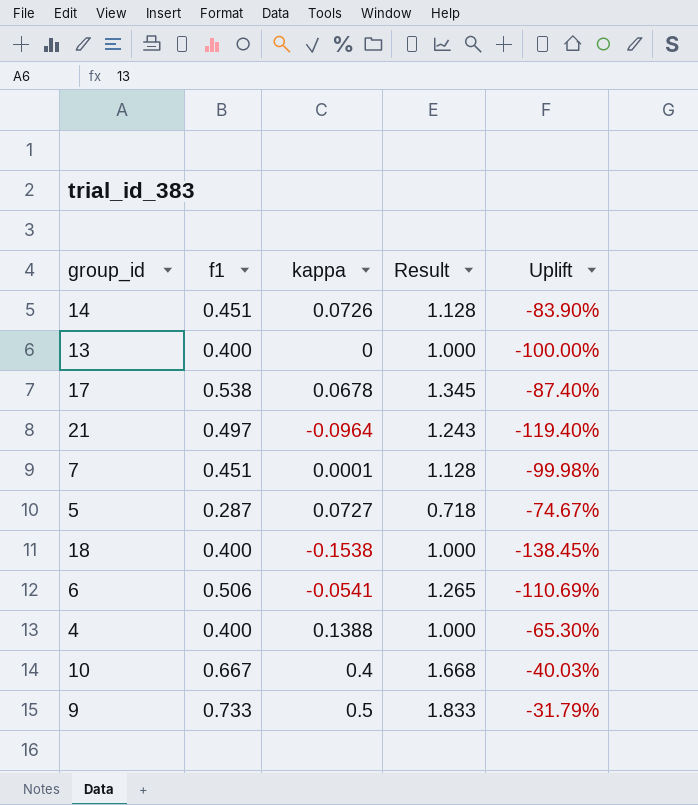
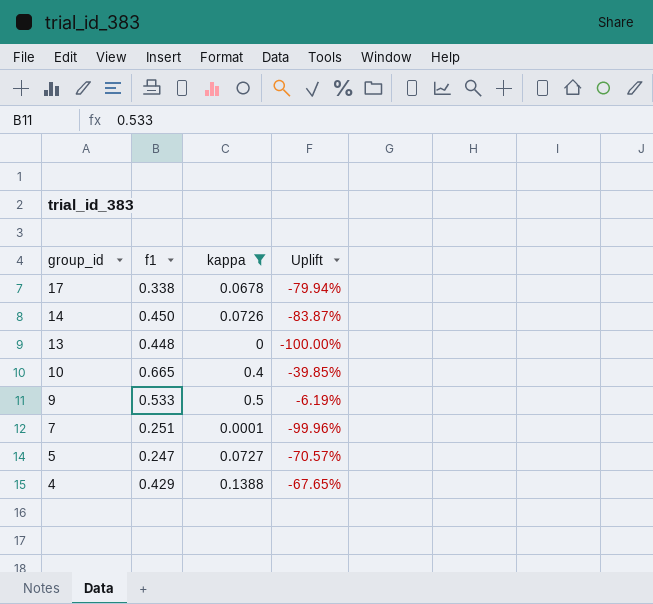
filter: none -> kappa >= 0
row order: none -> group_id descending
column Result | formula: [f1] * 2.5 -> none
17 | f1: 0.538 -> 0.338
17 | Uplift: -87.40% -> -79.94%
14 | f1: 0.451 -> 0.450
14 | Uplift: -83.90% -> -83.87%
13 | f1: 0.400 -> 0.448
10 | f1: 0.667 -> 0.665
10 | Uplift: -40.03% -> -39.85%
9 | f1: 0.733 -> 0.533
9 | Uplift: -31.79% -> -6.19%
7 | f1: 0.451 -> 0.251
7 | Uplift: -99.98% -> -99.96%
5 | f1: 0.287 -> 0.247
5 | Uplift: -74.67% -> -70.57%
4 | f1: 0.400 -> 0.429
4 | Uplift: -65.30% -> -67.65%

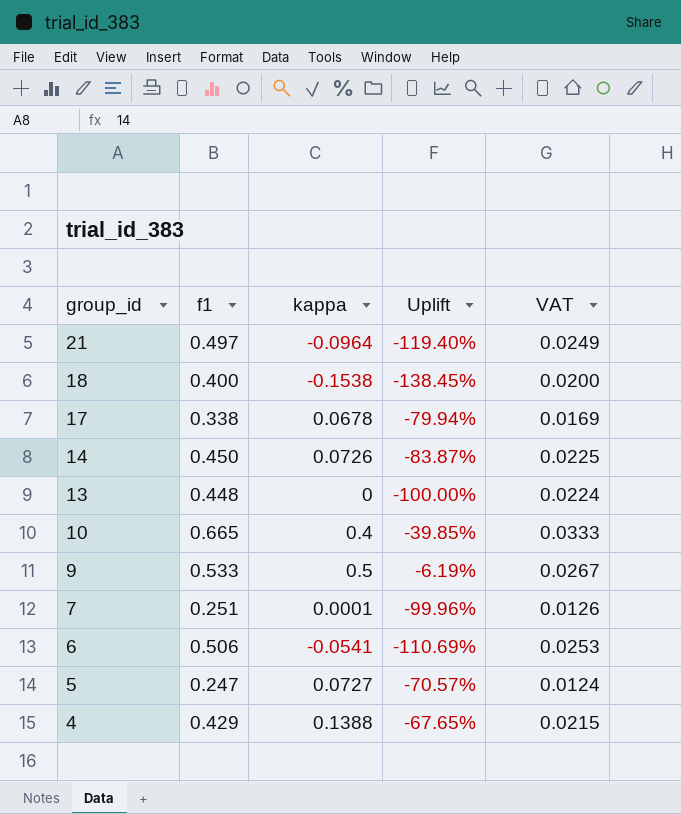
filter: kappa >= 0 -> none
column VAT | formula: none -> [f1] * 0.05

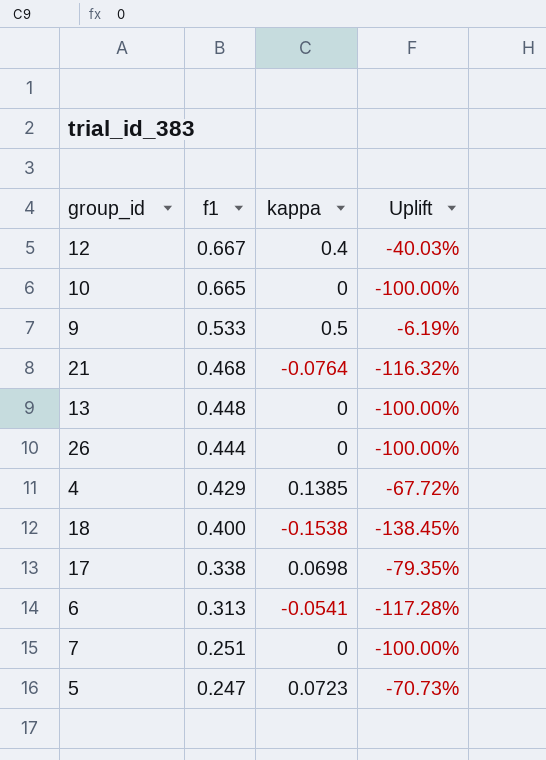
row order: group_id descending -> f1 descending
column VAT | formula: [f1] * 0.05 -> none
row 14: 0.450 | 0.0726 | -83.87% | 0.0225 -> none
row 12: none -> 0.667 | 0.4 | -40.03%
10 | kappa: 0.4 -> 0
10 | Uplift: -39.85% -> -100.00%
21 | f1: 0.497 -> 0.468
21 | kappa: -0.0964 -> -0.0764
21 | Uplift: -119.40% -> -116.32%
row 26: none -> 0.444 | 0 | -100.00%
4 | kappa: 0.1388 -> 0.1385
4 | Uplift: -67.65% -> -67.72%
17 | kappa: 0.0678 -> 0.0698
17 | Uplift: -79.94% -> -79.35%
6 | f1: 0.506 -> 0.313
6 | Uplift: -110.69% -> -117.28%
7 | kappa: 0.0001 -> 0
7 | Uplift: -99.96% -> -100.00%
5 | kappa: 0.0727 -> 0.0723
5 | Uplift: -70.57% -> -70.73%

